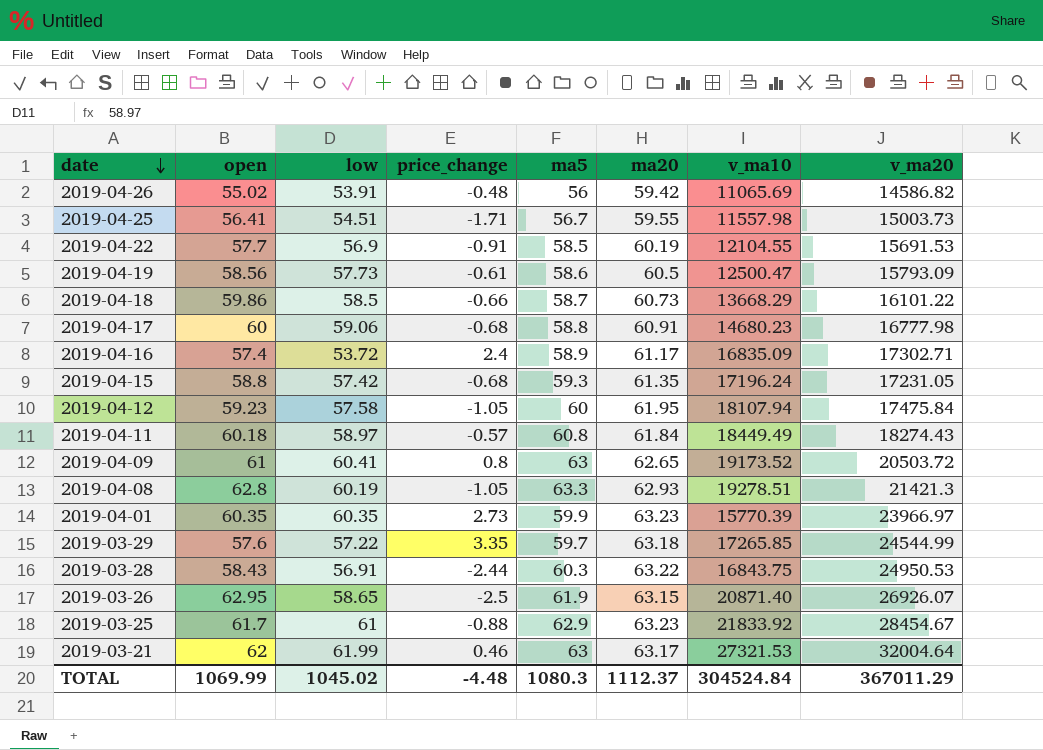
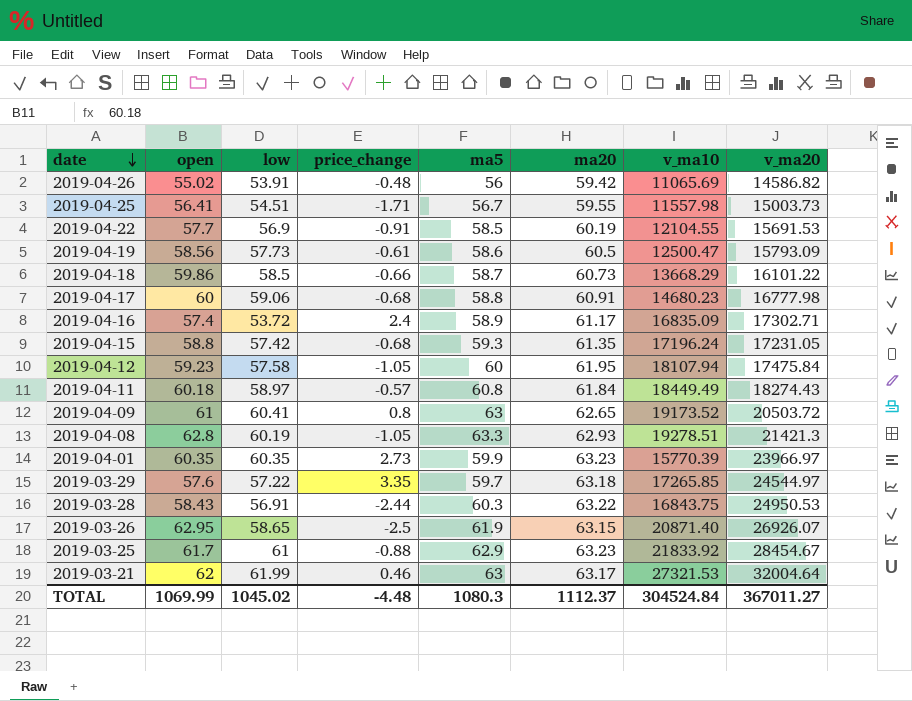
2019-03-29 | v_ma20: 24544.99 -> 24544.97
TOTAL | v_ma20: 367011.29 -> 367011.27

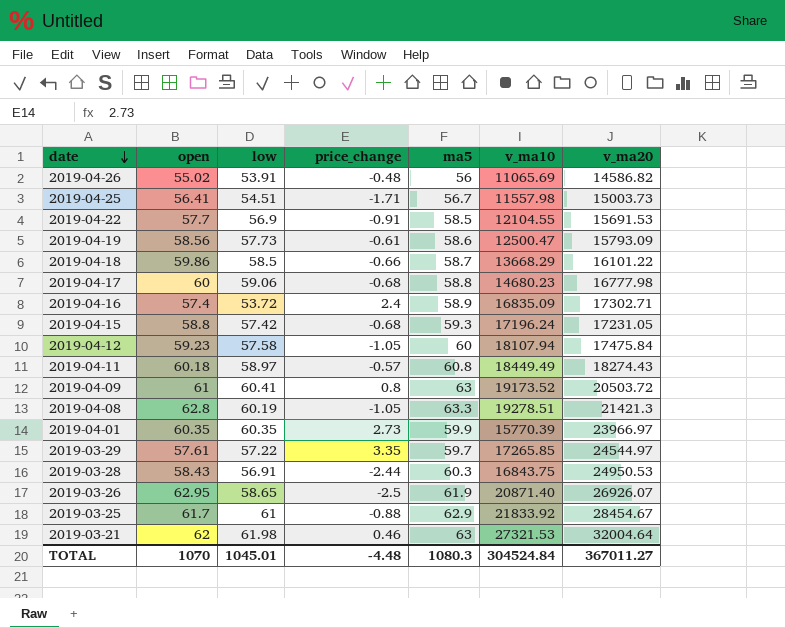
column ma20 | position: 6 -> none
2019-03-29 | open: 57.6 -> 57.61
2019-03-21 | low: 61.99 -> 61.98
TOTAL | open: 1069.99 -> 1070
TOTAL | low: 1045.02 -> 1045.01

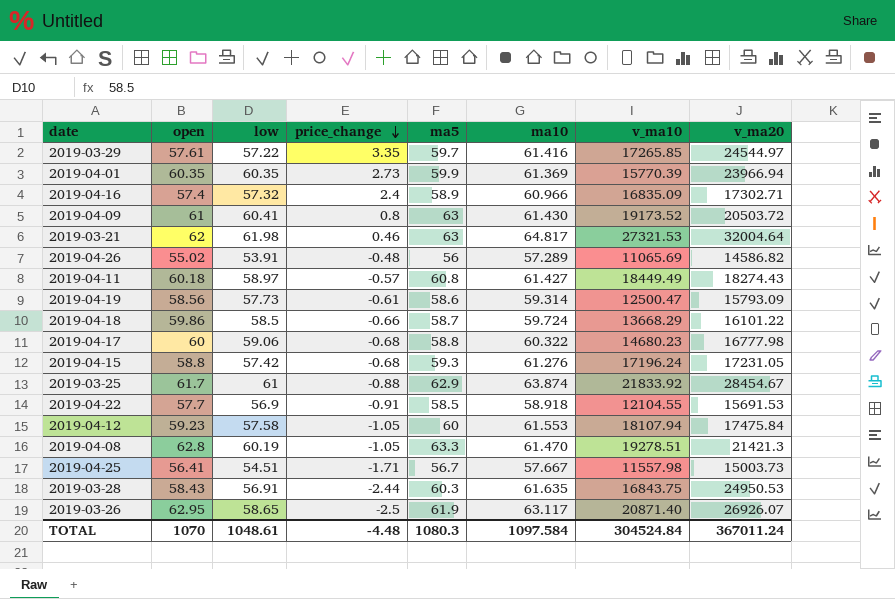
row order: date descending -> price_change descending
column ma10 | position: none -> 6
2019-04-01 | v_ma20: 23966.97 -> 23966.94
2019-04-16 | low: 53.72 -> 57.32
TOTAL | low: 1045.01 -> 1048.61
TOTAL | v_ma20: 367011.27 -> 367011.24

